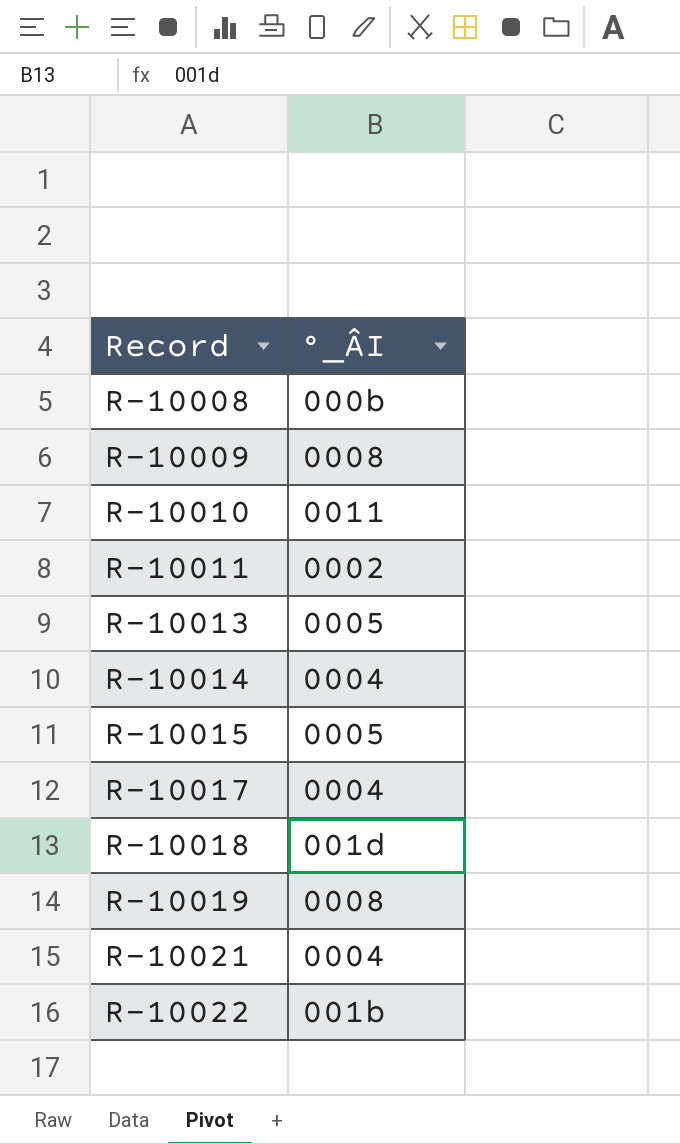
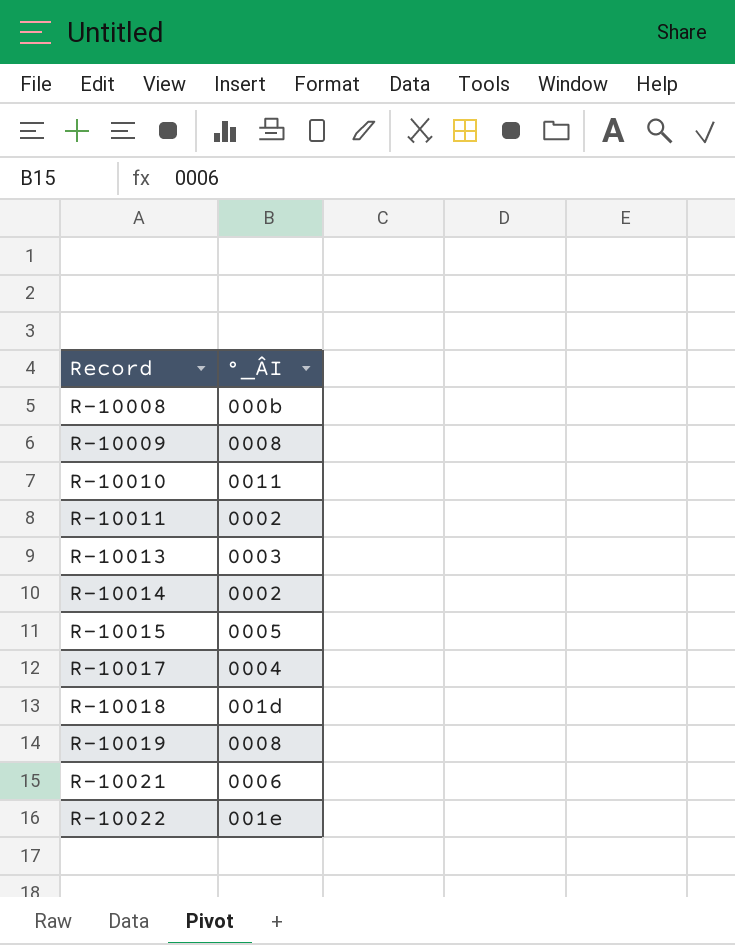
R-10013 | °_ÂI: 0005 -> 0003
R-10014 | °_ÂI: 0004 -> 0002
R-10021 | °_ÂI: 0004 -> 0006
R-10022 | °_ÂI: 001b -> 001e

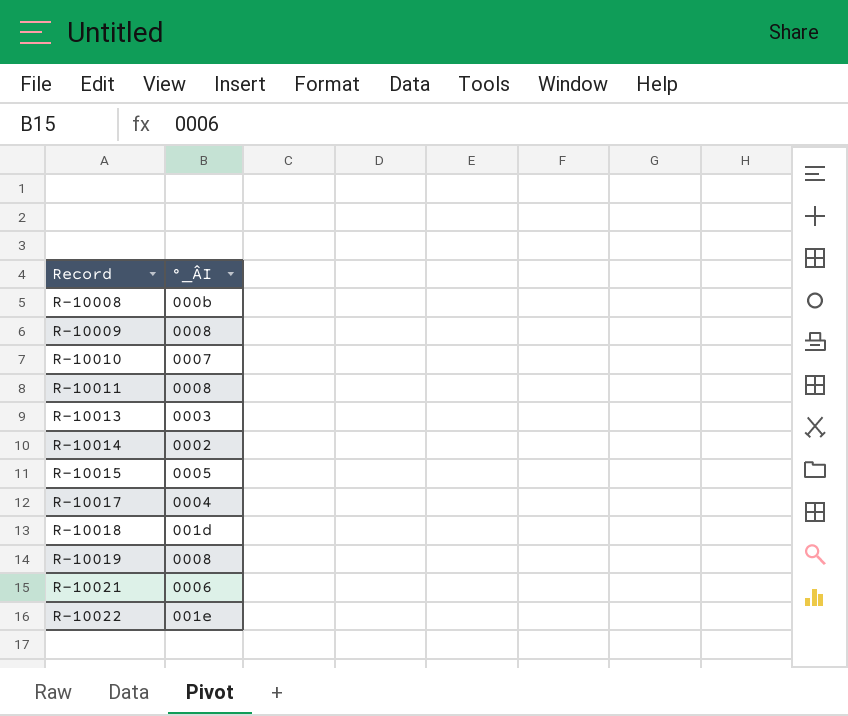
R-10010 | °_ÂI: 0011 -> 0007
R-10011 | °_ÂI: 0002 -> 0008

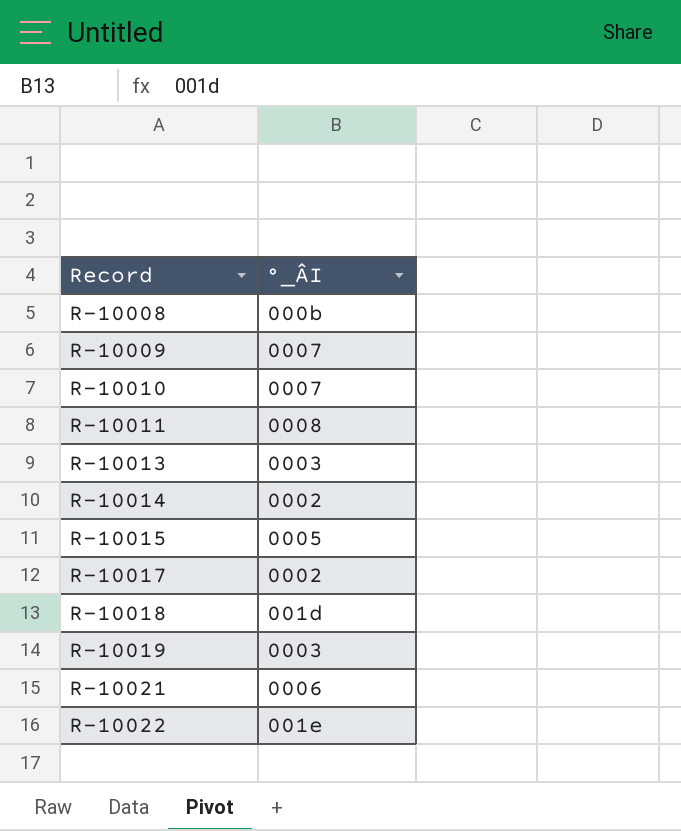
R-10009 | °_ÂI: 0008 -> 0007
R-10017 | °_ÂI: 0004 -> 0002
R-10019 | °_ÂI: 0008 -> 0003

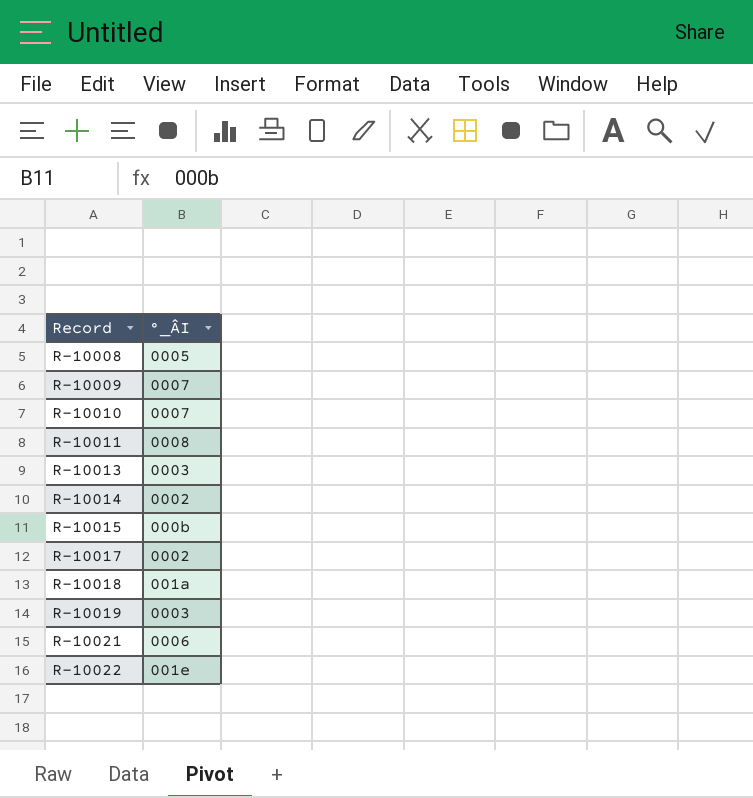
R-10008 | °_ÂI: 000b -> 0005
R-10015 | °_ÂI: 0005 -> 000b
R-10018 | °_ÂI: 001d -> 001a

